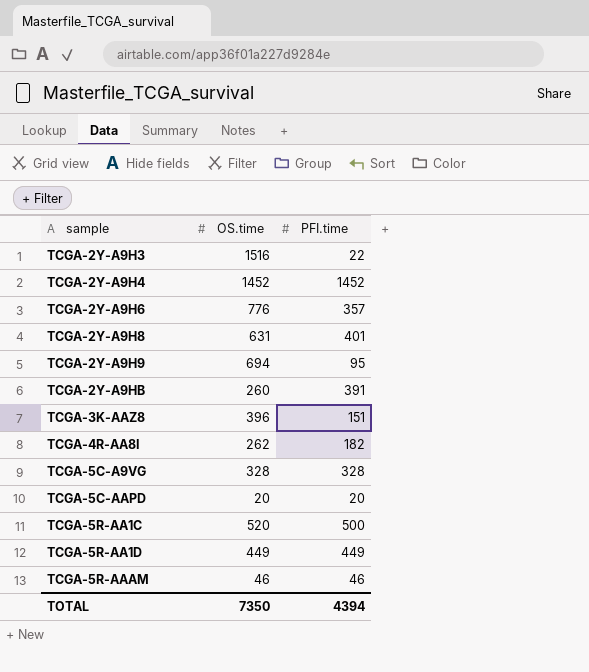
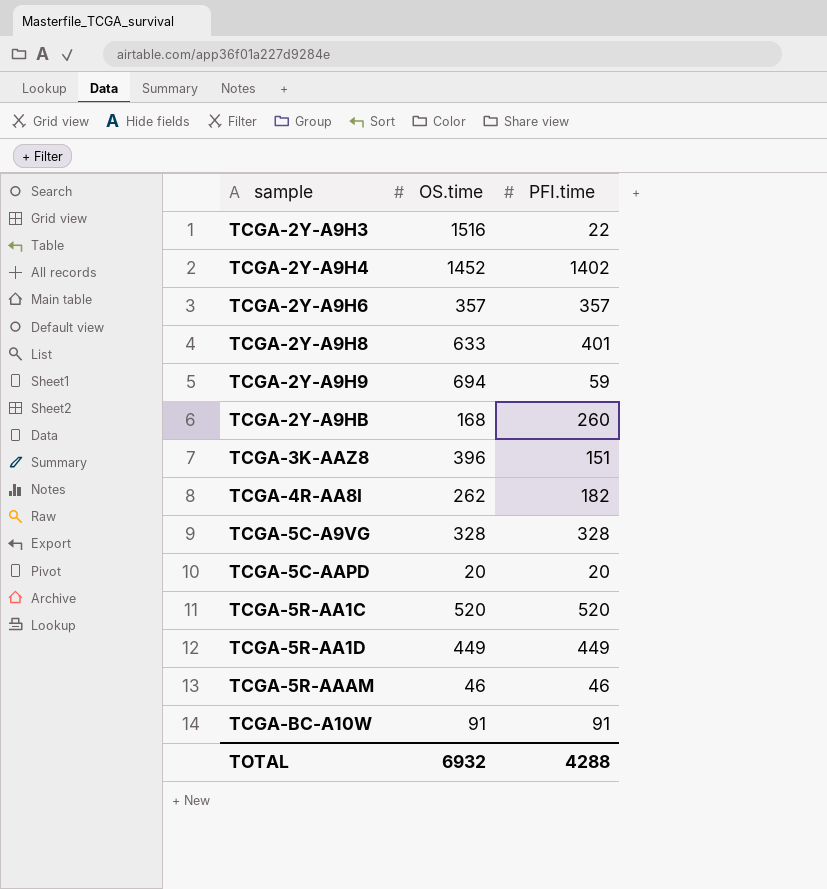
TCGA-2Y-A9H4 | PFI.time: 1452 -> 1402
TCGA-2Y-A9H6 | OS.time: 776 -> 357
TCGA-2Y-A9H8 | OS.time: 631 -> 633
TCGA-2Y-A9H9 | PFI.time: 95 -> 59
TCGA-2Y-A9HB | OS.time: 260 -> 168
TCGA-2Y-A9HB | PFI.time: 391 -> 260
TCGA-5R-AA1C | PFI.time: 500 -> 520
row TCGA-BC-A10W: none -> 91 | 91
TOTAL | OS.time: 7350 -> 6932
TOTAL | PFI.time: 4394 -> 4288

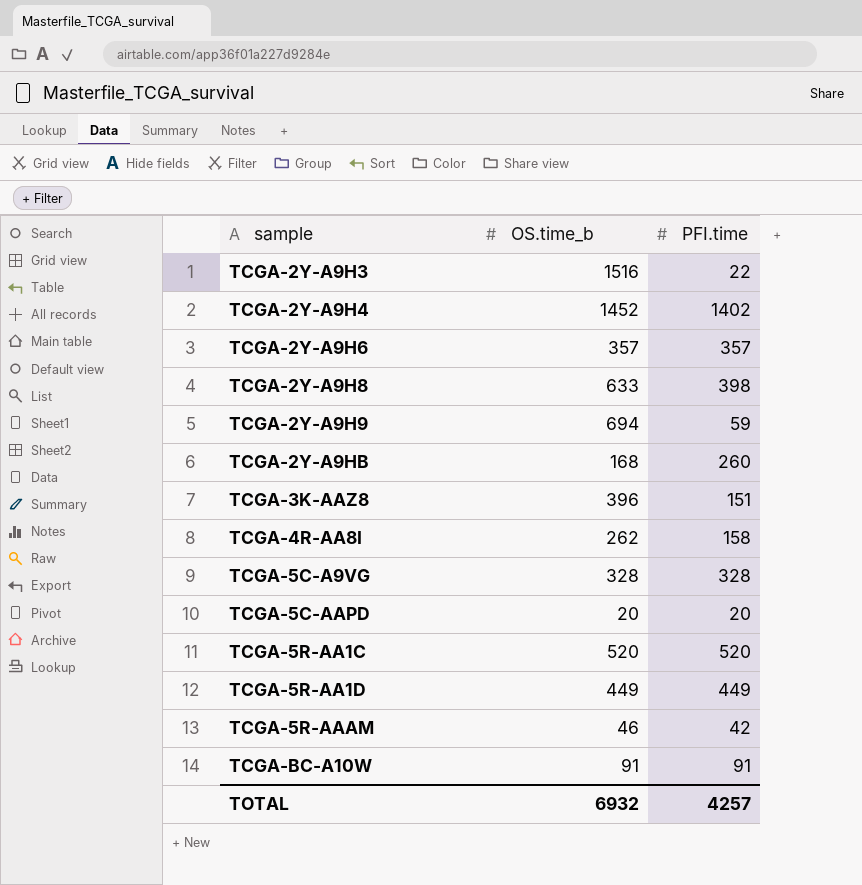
column name: OS.time -> OS.time_b
TCGA-2Y-A9H8 | PFI.time: 401 -> 398
TCGA-4R-AA8I | PFI.time: 182 -> 158
TCGA-5R-AAAM | PFI.time: 46 -> 42
TOTAL | PFI.time: 4288 -> 4257

